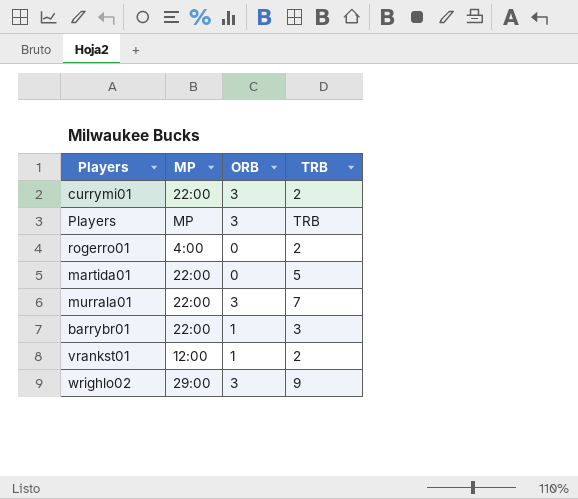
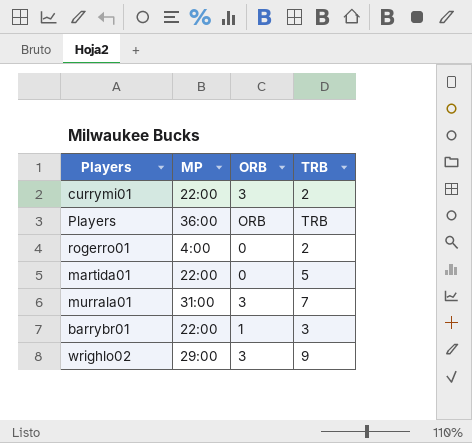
row vrankst01: 12:00 | 1 | 2 -> none
Players | MP: MP -> 36:00
Players | ORB: 3 -> ORB
murrala01 | MP: 22:00 -> 31:00

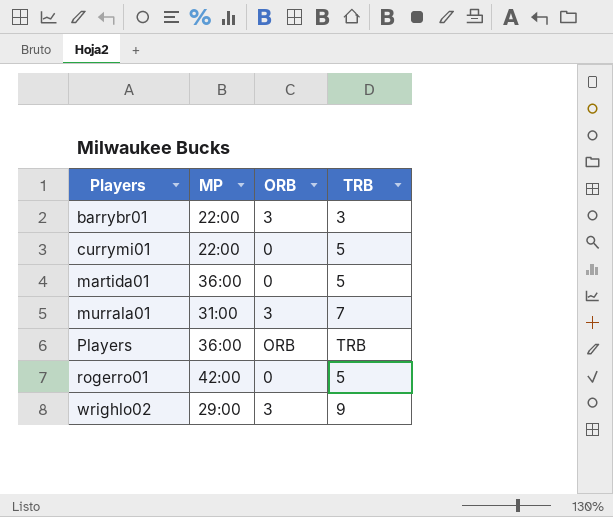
row order: none -> Players ascending
barrybr01 | ORB: 1 -> 3
currymi01 | ORB: 3 -> 0
currymi01 | TRB: 2 -> 5
martida01 | MP: 22:00 -> 36:00
rogerro01 | MP: 4:00 -> 42:00
rogerro01 | TRB: 2 -> 5

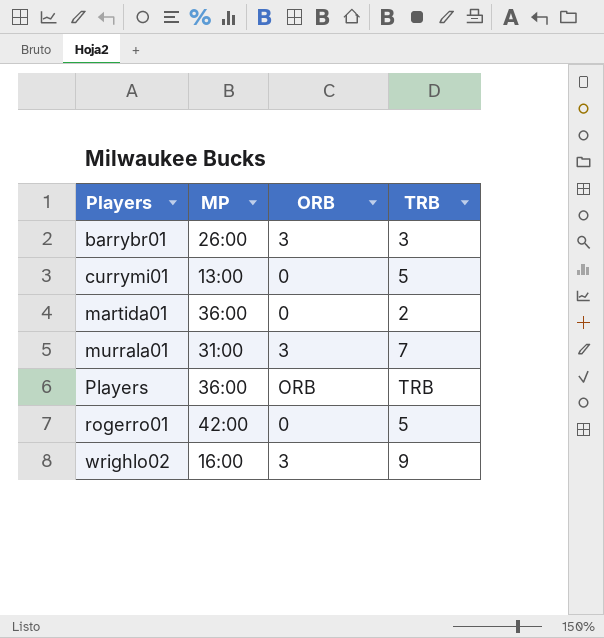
barrybr01 | MP: 22:00 -> 26:00
currymi01 | MP: 22:00 -> 13:00
martida01 | TRB: 5 -> 2
wrighlo02 | MP: 29:00 -> 16:00

